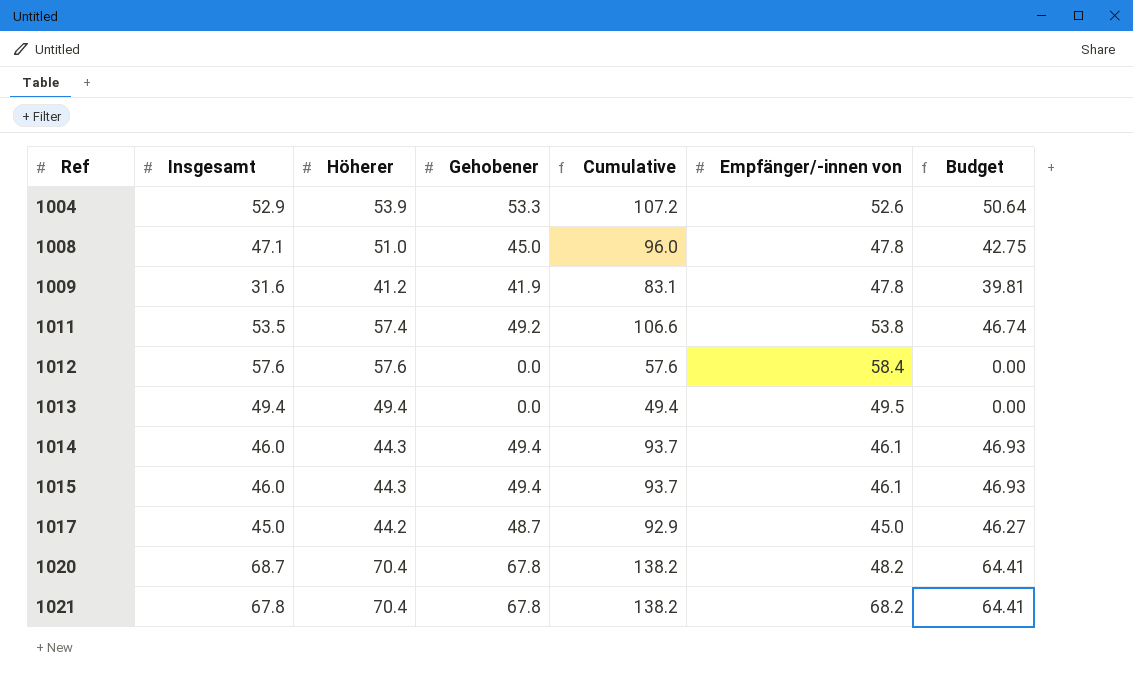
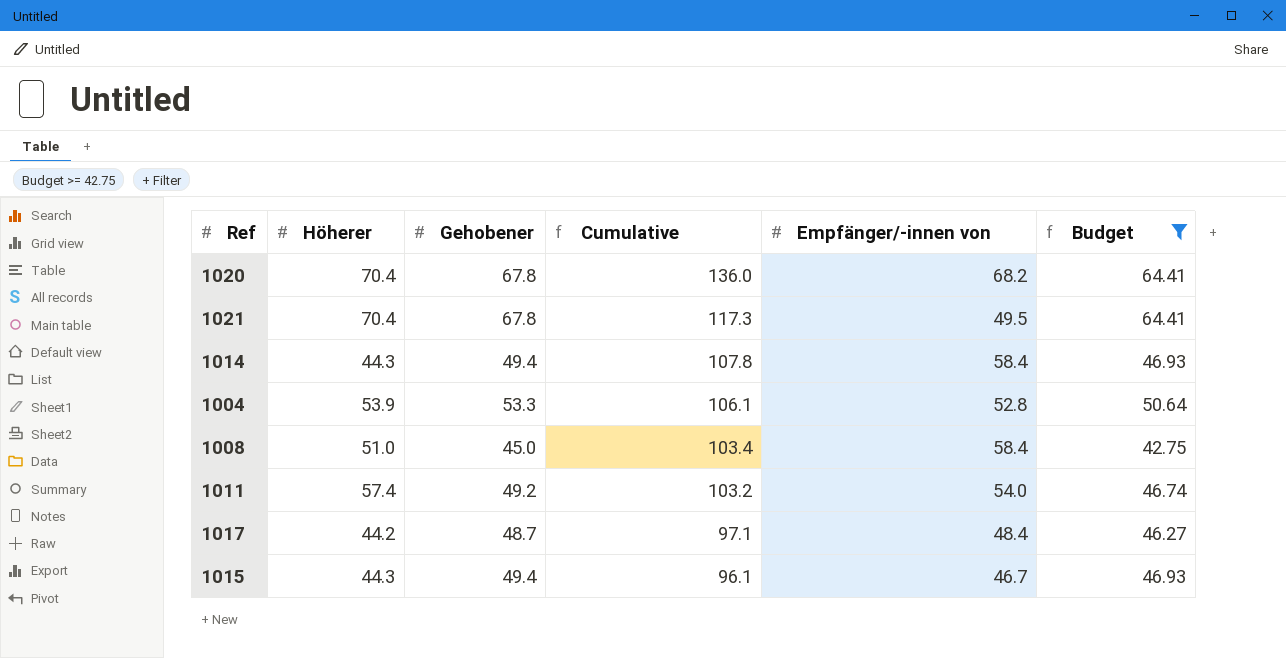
filter: none -> Budget >= 42.75
row order: Ref ascending -> Cumulative descending
column Insgesamt | position: 2 -> none
column Cumulative | formula: [Höherer] + [Gehobener] -> [Gehobener] + [Empfänger/-innen von]
1020 | Empfänger/-innen von: 48.2 -> 68.2
1021 | Empfänger/-innen von: 68.2 -> 49.5
1014 | Empfänger/-innen von: 46.1 -> 58.4
1004 | Empfänger/-innen von: 52.6 -> 52.8
1008 | Empfänger/-innen von: 47.8 -> 58.4
1011 | Empfänger/-innen von: 53.8 -> 54.0
1017 | Empfänger/-innen von: 45.0 -> 48.4
1015 | Empfänger/-innen von: 46.1 -> 46.7

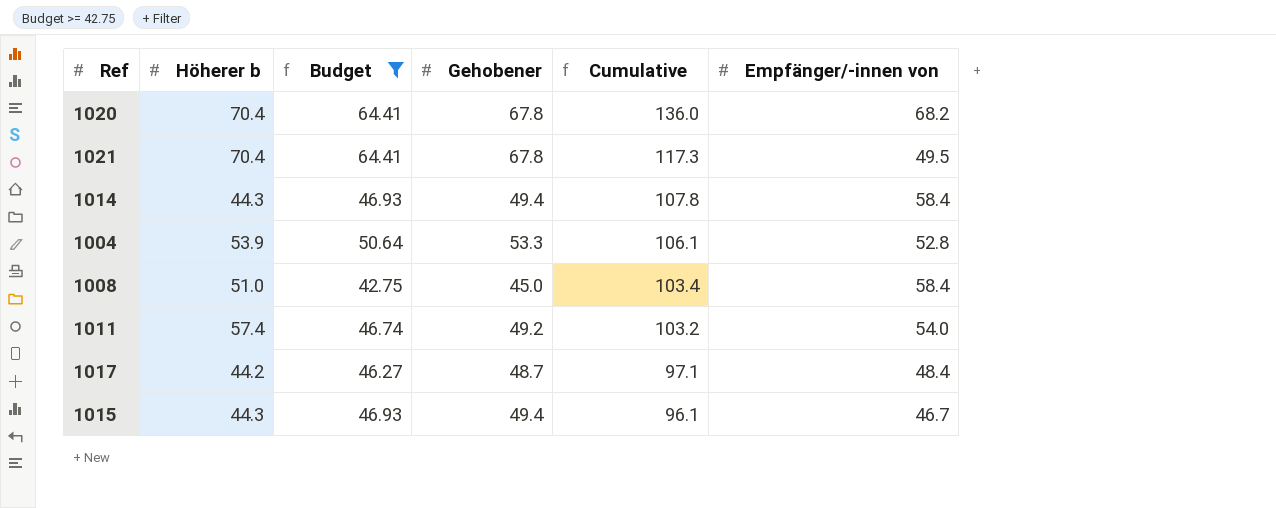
column name: Höherer -> Höherer b
column Budget | position: 6 -> 3

